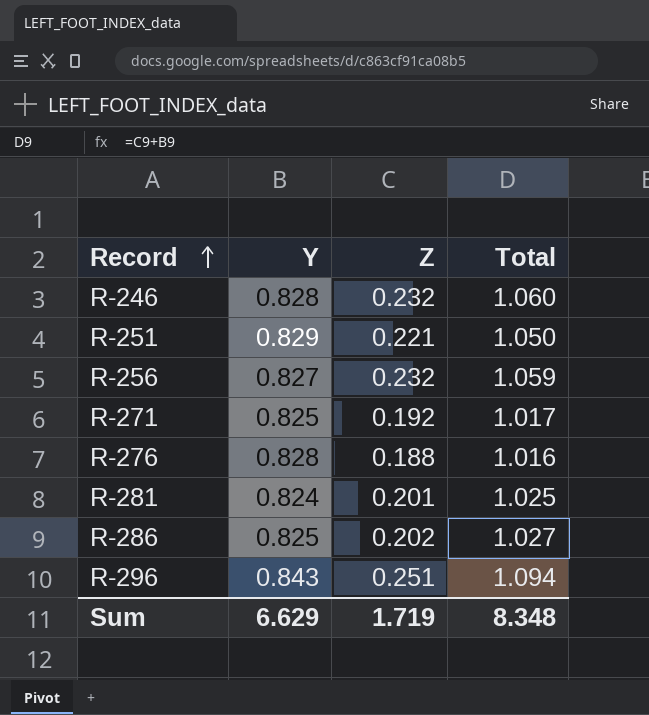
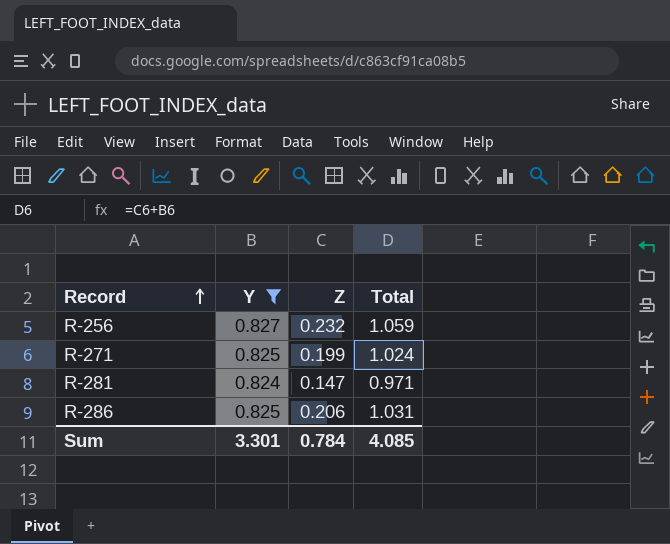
filter: none -> Y <= 0.827
R-271 | Z: 0.192 -> 0.199
R-271 | Total: 1.017 -> 1.024
R-281 | Z: 0.201 -> 0.147
R-281 | Total: 1.025 -> 0.971
R-286 | Z: 0.202 -> 0.206
R-286 | Total: 1.027 -> 1.031
Sum | Y: 6.629 -> 3.301
Sum | Z: 1.719 -> 0.784
Sum | Total: 8.348 -> 4.085

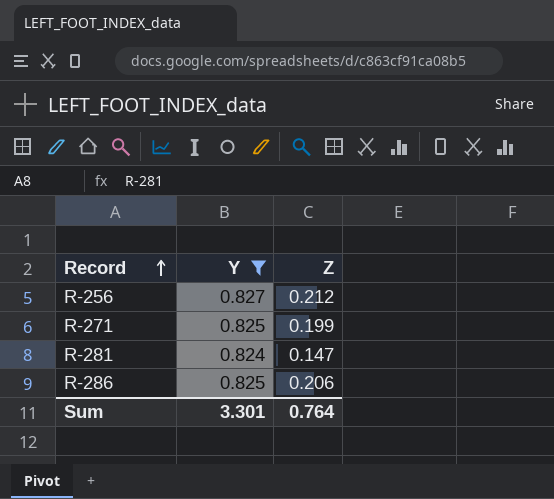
column Total | formula: [Y] + [Z] -> none
R-256 | Z: 0.232 -> 0.212
Sum | Z: 0.784 -> 0.764

